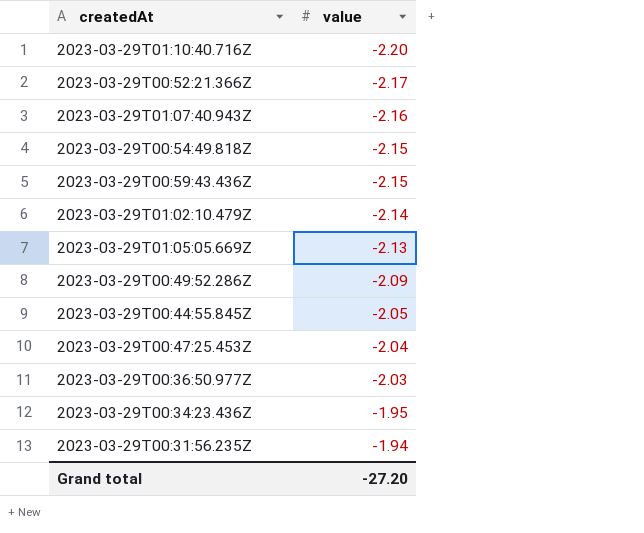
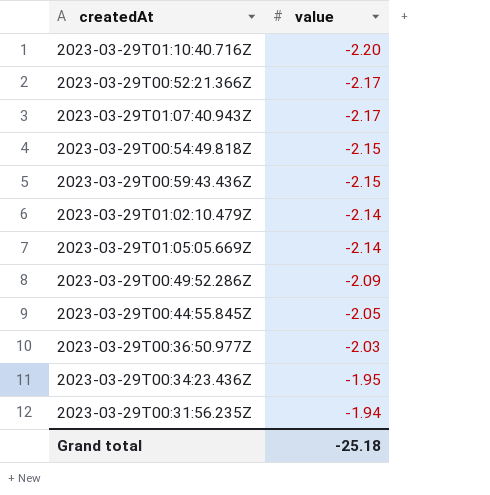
row 2023-03-29T00:47:25.453Z: -2.04 -> none
2023-03-29T01:07:40.943Z | value: -2.16 -> -2.17
2023-03-29T01:05:05.669Z | value: -2.13 -> -2.14
Grand total | value: -27.20 -> -25.18

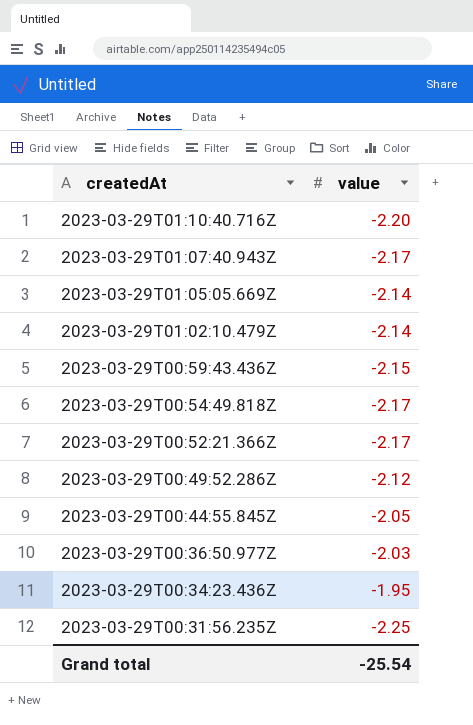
row order: value ascending -> createdAt descending
2023-03-29T00:54:49.818Z | value: -2.15 -> -2.17
2023-03-29T00:49:52.286Z | value: -2.09 -> -2.12
2023-03-29T00:31:56.235Z | value: -1.94 -> -2.25
Grand total | value: -25.18 -> -25.54

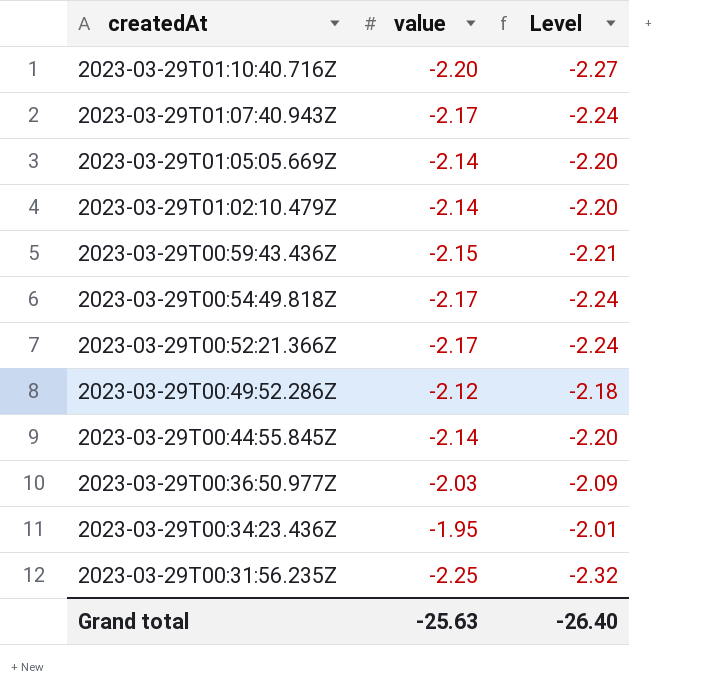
column Level | formula: none -> [value] * 1.03
2023-03-29T00:44:55.845Z | value: -2.05 -> -2.14
Grand total | value: -25.54 -> -25.63

